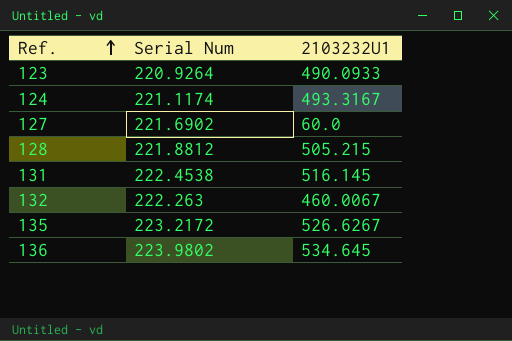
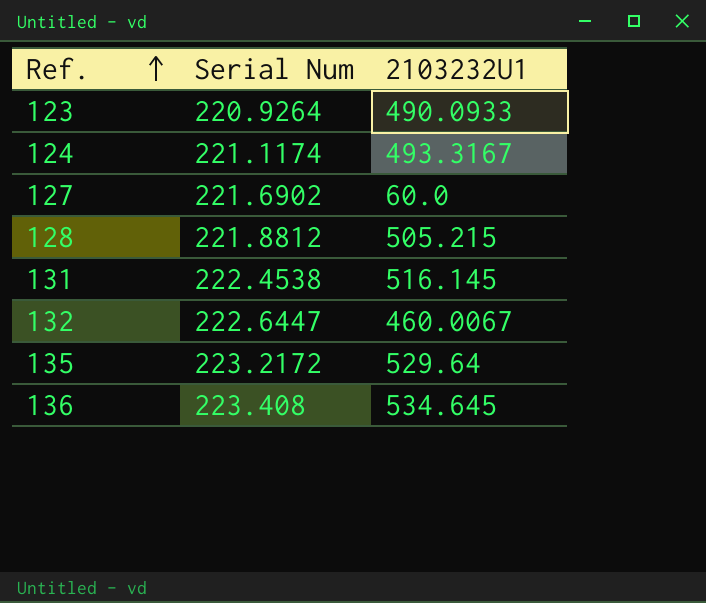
132 | Serial Num: 222.263 -> 222.6447
135 | 2103232U1: 526.6267 -> 529.64
136 | Serial Num: 223.9802 -> 223.408

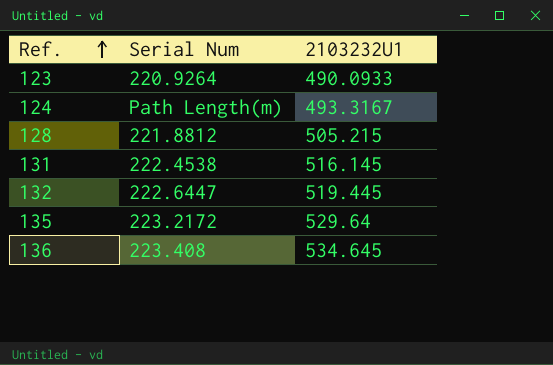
row 127: 221.6902 | 60.0 -> none
124 | Serial Num: 221.1174 -> Path Length(m)
132 | 2103232U1: 460.0067 -> 519.445

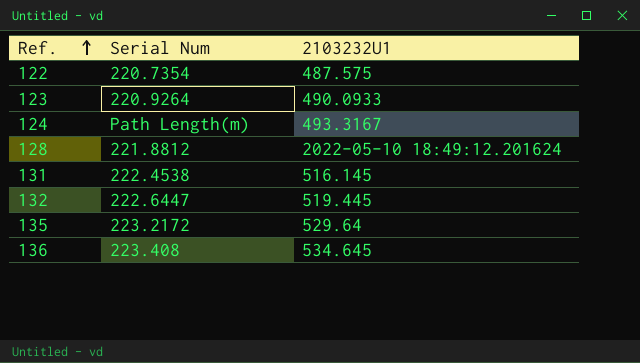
row 122: none -> 220.7354 | 487.575
128 | 2103232U1: 505.215 -> 2022-05-10 18:49:12.201624

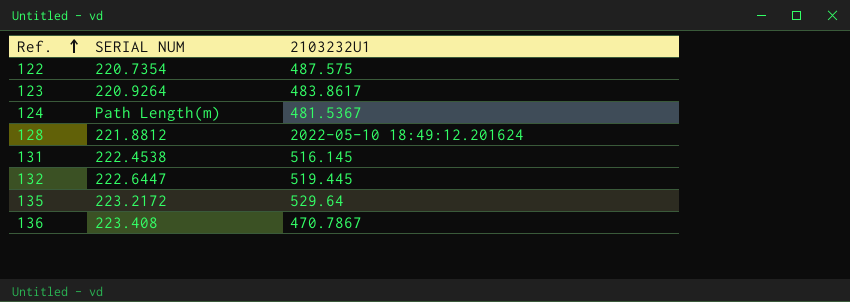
column name: Serial Num -> SERIAL NUM
123 | 2103232U1: 490.0933 -> 483.8617
124 | 2103232U1: 493.3167 -> 481.5367
136 | 2103232U1: 534.645 -> 470.7867

